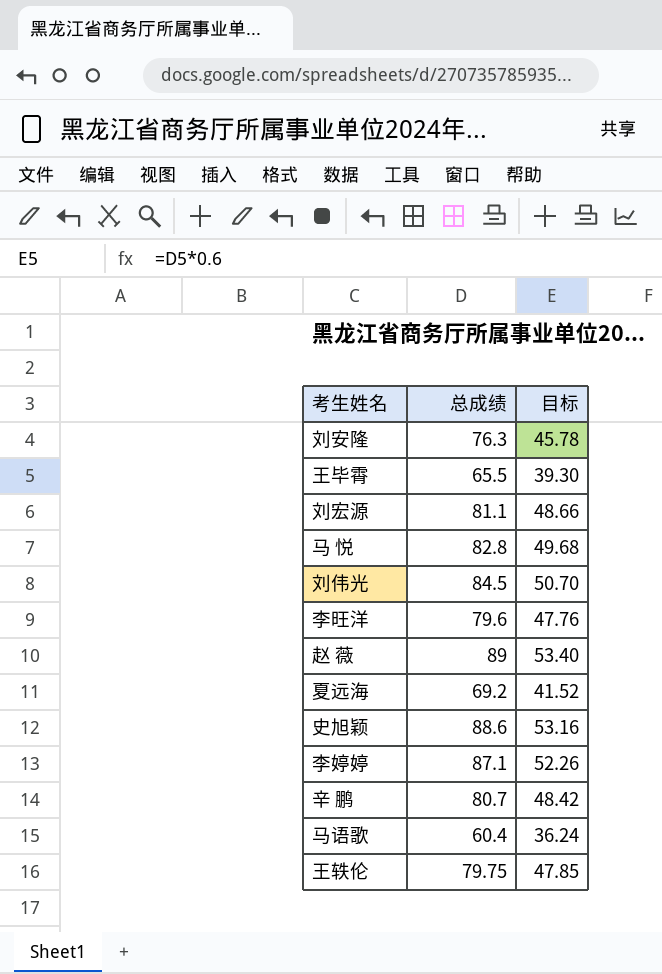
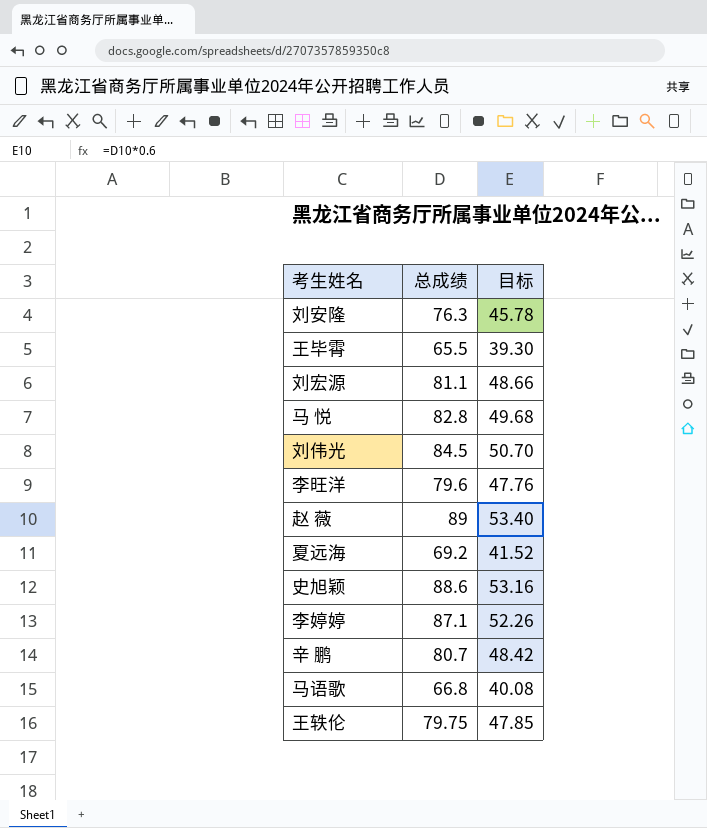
马语歌 | 总成绩: 60.4 -> 66.8
马语歌 | 目标: 36.24 -> 40.08

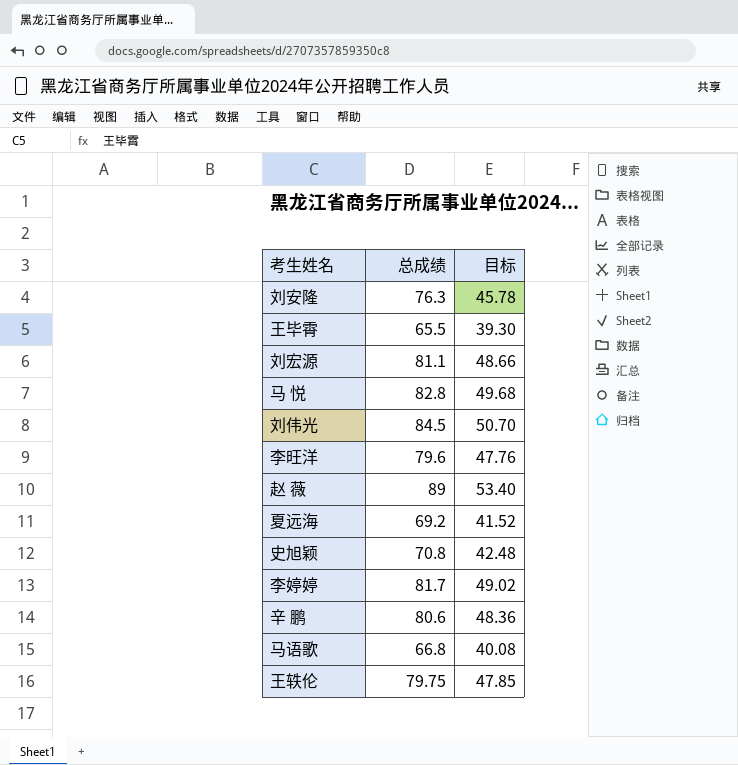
史旭颖 | 总成绩: 88.6 -> 70.8
史旭颖 | 目标: 53.16 -> 42.48
李婷婷 | 总成绩: 87.1 -> 81.7
李婷婷 | 目标: 52.26 -> 49.02
辛 鹏 | 总成绩: 80.7 -> 80.6
辛 鹏 | 目标: 48.42 -> 48.36

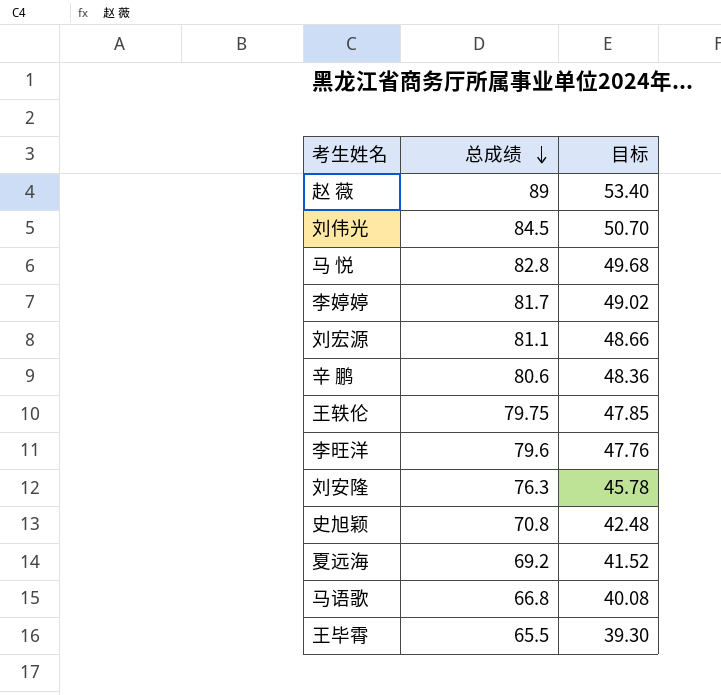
row order: none -> 总成绩 descending

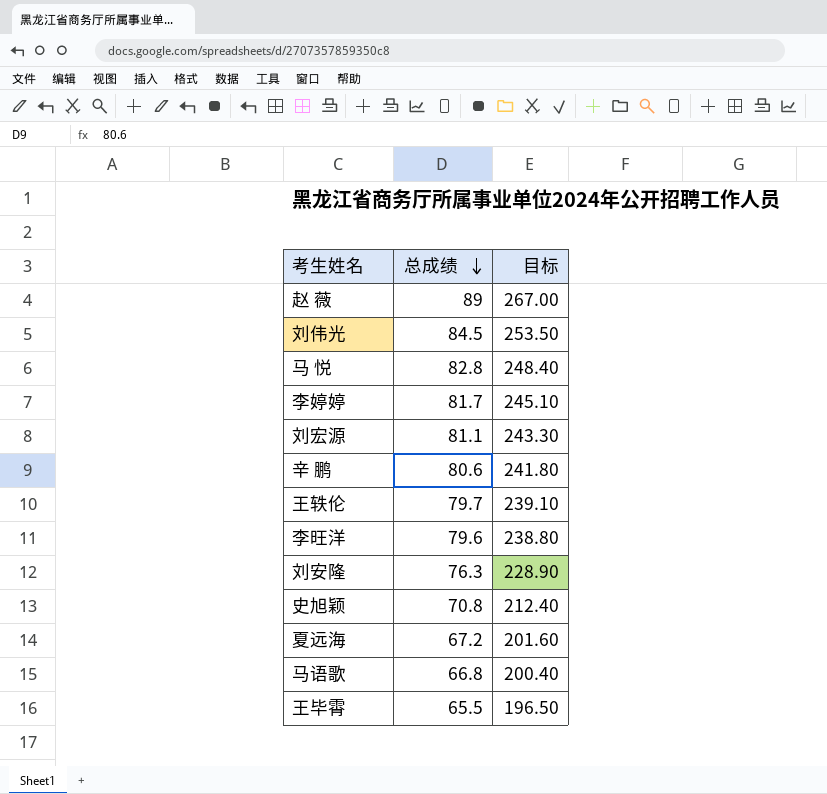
column 目标 | formula: [总成绩] * 0.6 -> [总成绩] * 3
王轶伦 | 总成绩: 79.75 -> 79.7
夏远海 | 总成绩: 69.2 -> 67.2

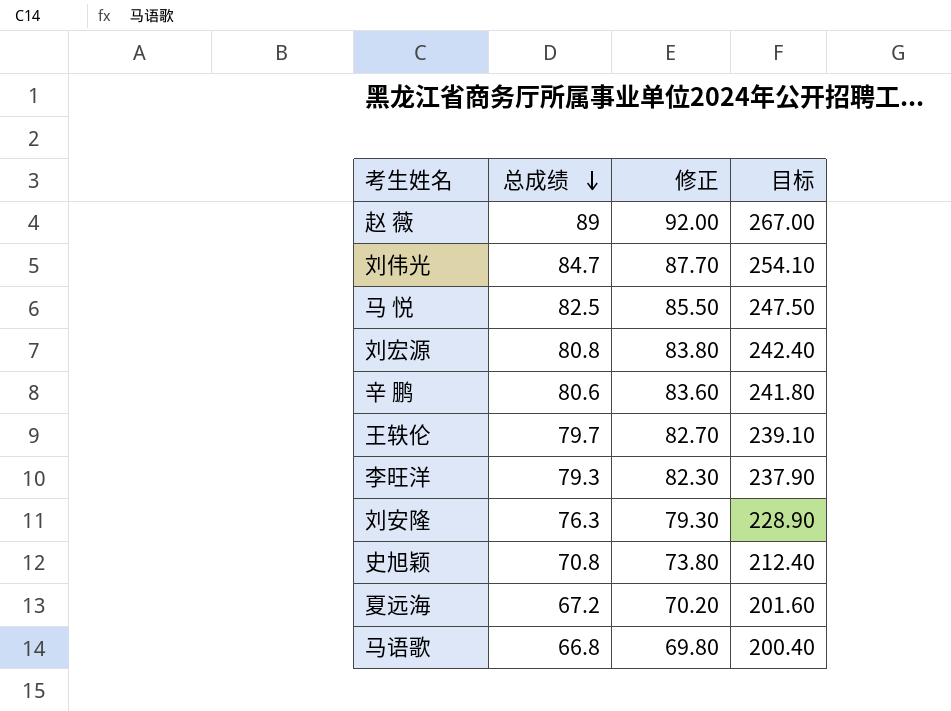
column 修正 | formula: none -> [总成绩] + 3
row 李婷婷: 81.7 | 245.10 -> none
row 王毕霄: 65.5 | 196.50 -> none
刘伟光 | 总成绩: 84.5 -> 84.7
刘伟光 | 目标: 253.50 -> 254.10
马 悦 | 总成绩: 82.8 -> 82.5
马 悦 | 目标: 248.40 -> 247.50
刘宏源 | 总成绩: 81.1 -> 80.8
刘宏源 | 目标: 243.30 -> 242.40
李旺洋 | 总成绩: 79.6 -> 79.3
李旺洋 | 目标: 238.80 -> 237.90

